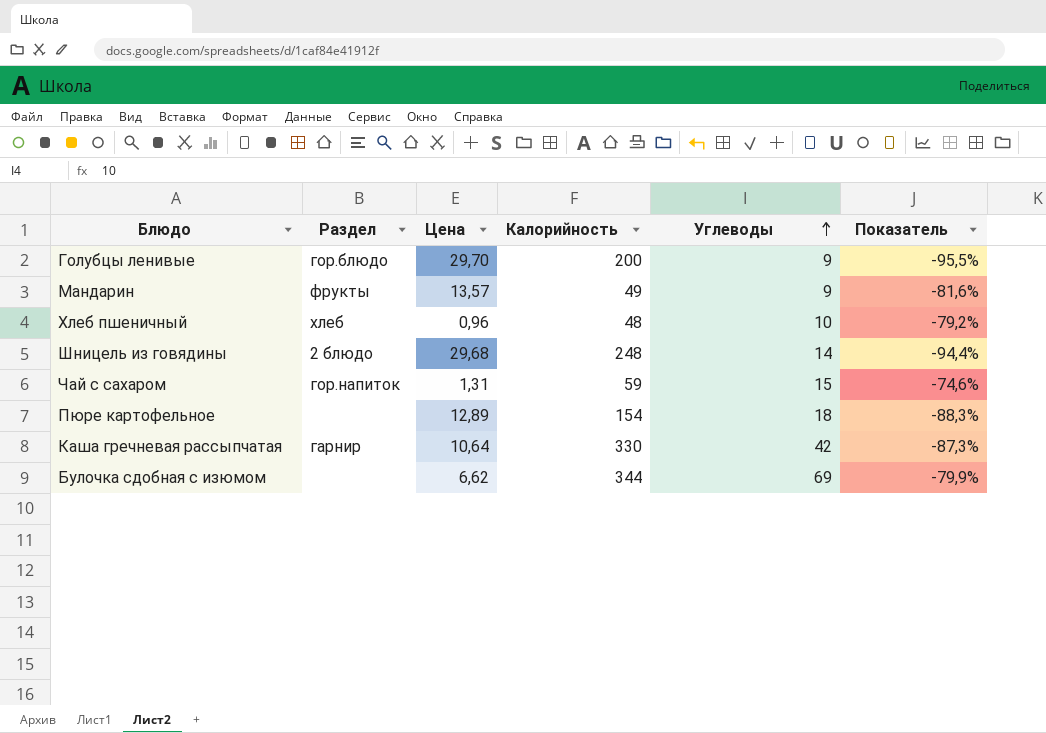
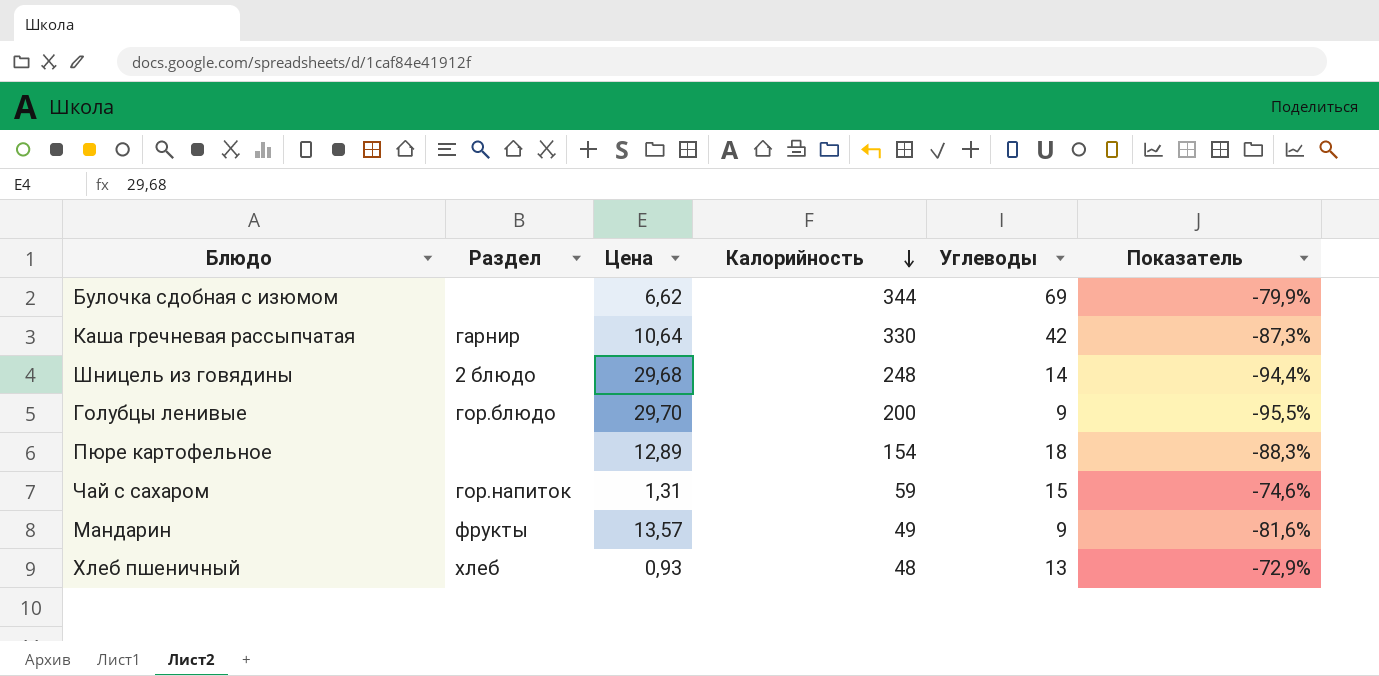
row order: Углеводы ascending -> Калорийность descending
Хлеб пшеничный | Цена: 0,96 -> 0,93
Хлеб пшеничный | Углеводы: 10 -> 13
Хлеб пшеничный | Показатель: -79,2% -> -72,9%

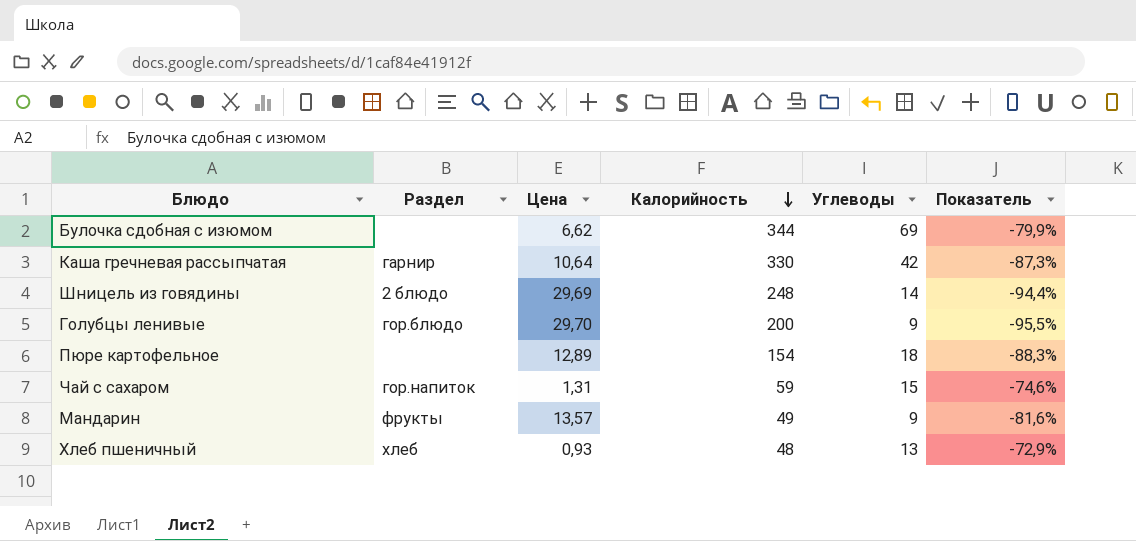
Шницель из говядины | Цена: 29,68 -> 29,69

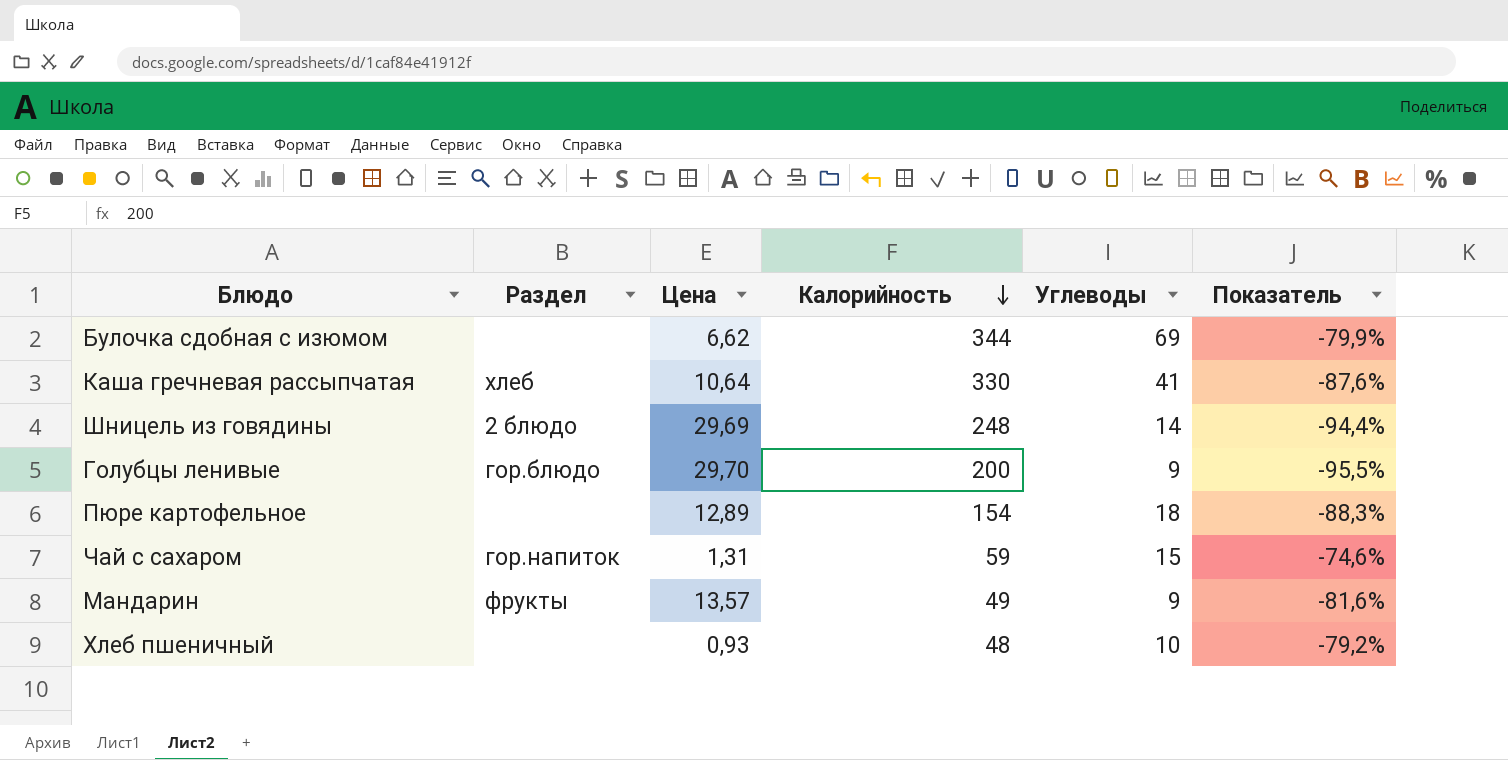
Каша гречневая рассыпчатая | Раздел: гарнир -> хлеб
Каша гречневая рассыпчатая | Углеводы: 42 -> 41
Каша гречневая рассыпчатая | Показатель: -87,3% -> -87,6%
Хлеб пшеничный | Раздел: хлеб -> none
Хлеб пшеничный | Углеводы: 13 -> 10
Хлеб пшеничный | Показатель: -72,9% -> -79,2%

